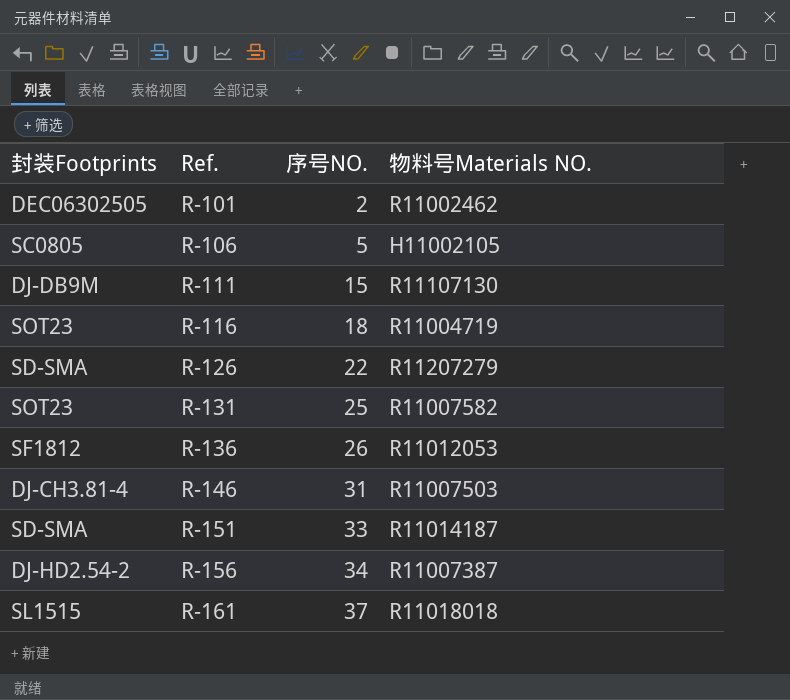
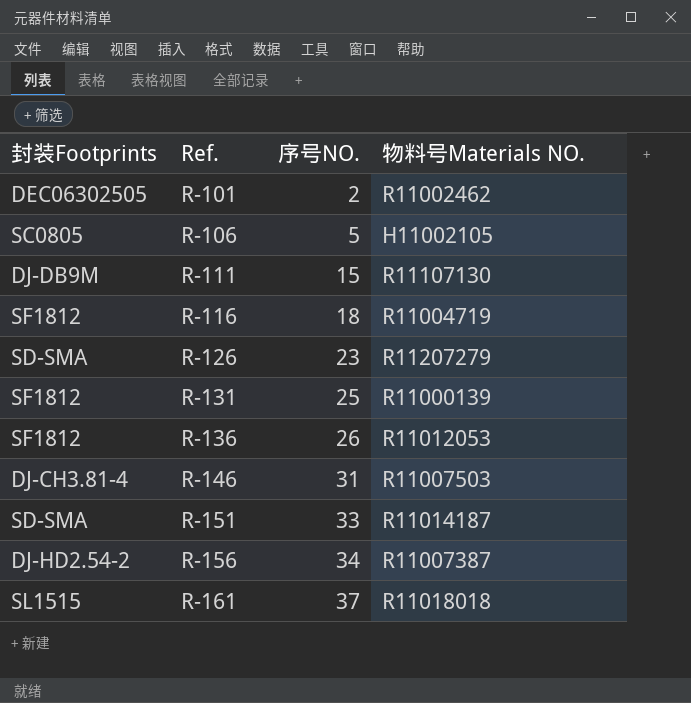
R-116 | 封装Footprints: SOT23 -> SF1812
R-126 | 序号NO.: 22 -> 23
R-131 | 封装Footprints: SOT23 -> SF1812
R-131 | 物料号Materials NO.: R11007582 -> R11000139

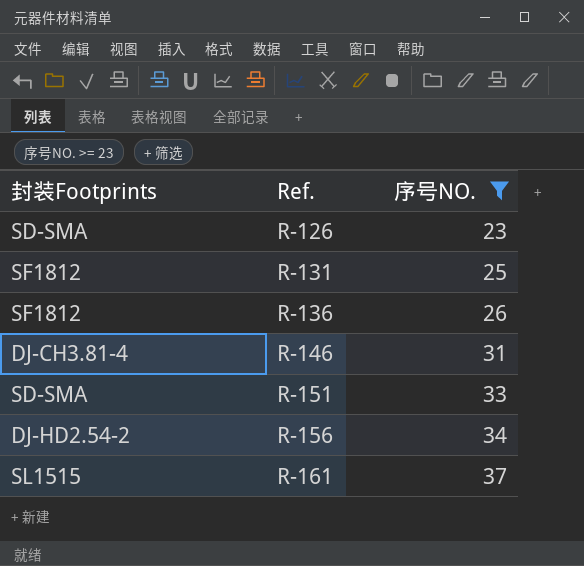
filter: none -> 序号NO. >= 23
column 物料号Materials NO. | position: 4 -> none

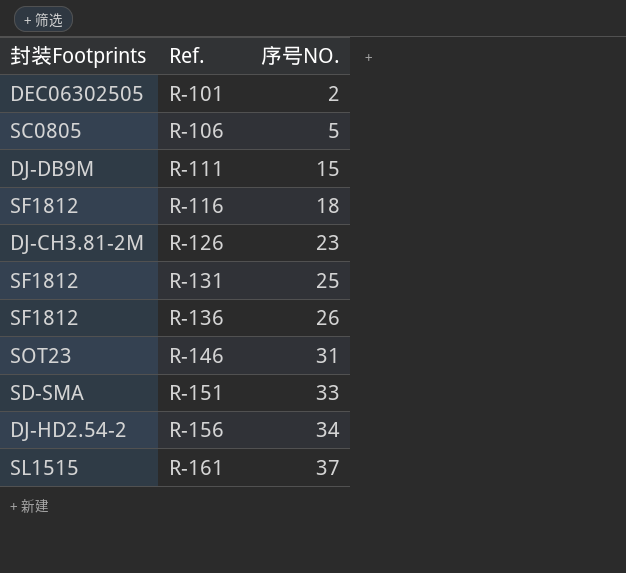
filter: 序号NO. >= 23 -> none
R-126 | 封装Footprints: SD-SMA -> DJ-CH3.81-2M
R-146 | 封装Footprints: DJ-CH3.81-4 -> SOT23

